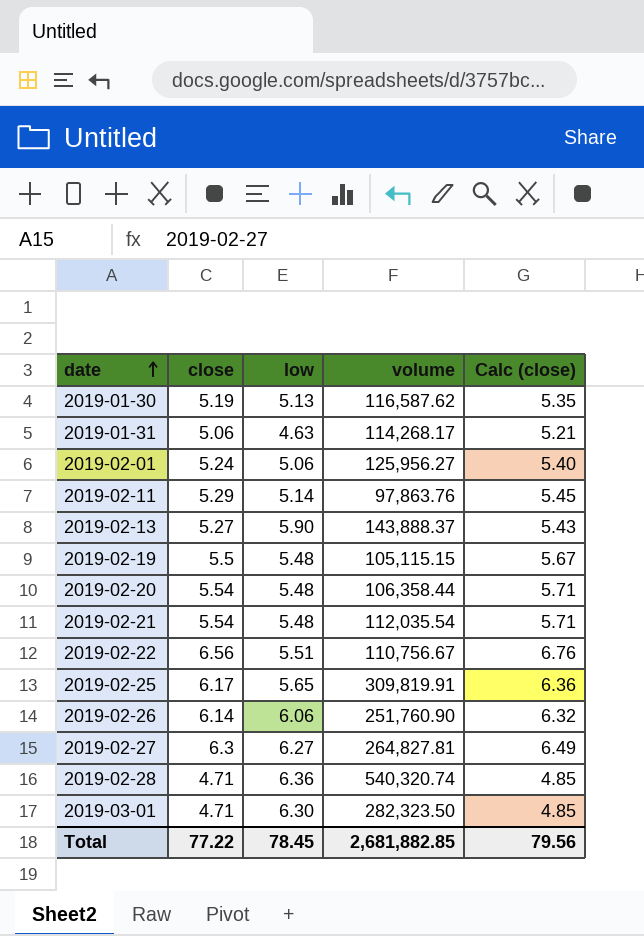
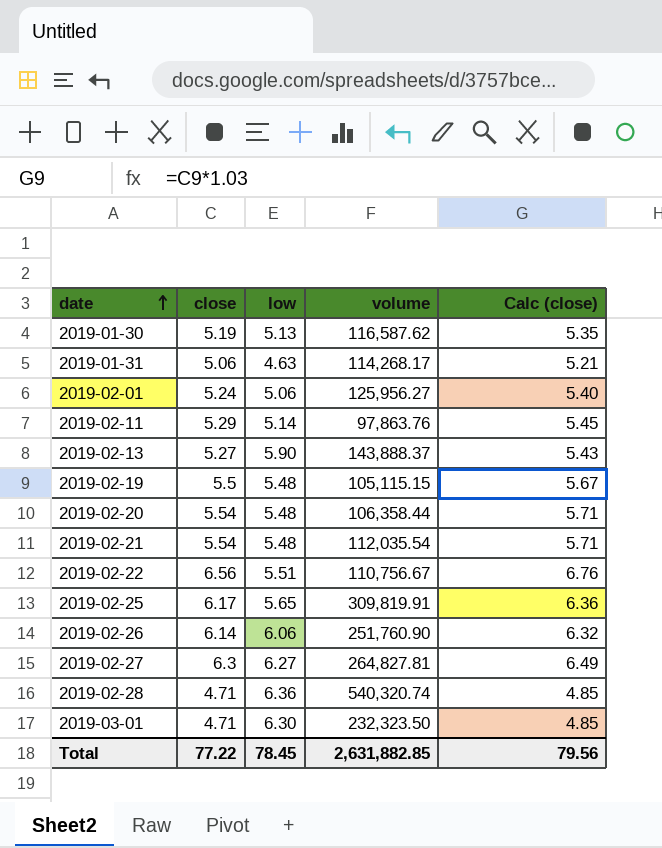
2019-03-01 | volume: 282,323.50 -> 232,323.50
Total | volume: 2,681,882.85 -> 2,631,882.85

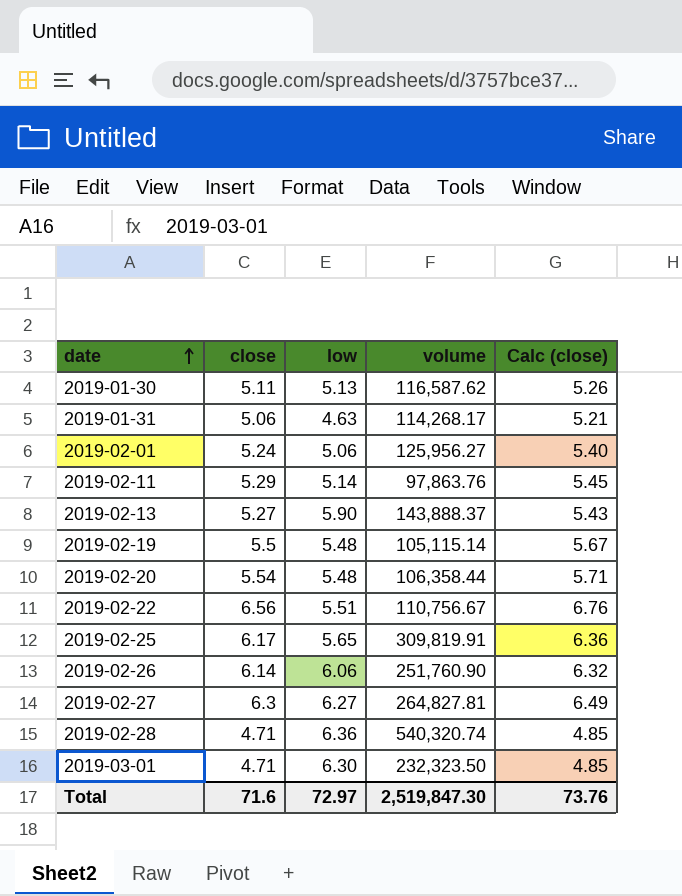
row 2019-02-21: 5.54 | 5.48 | 112,035.54 | 5.71 -> none
2019-01-30 | close: 5.19 -> 5.11
2019-01-30 | Calc (close): 5.35 -> 5.26
2019-02-19 | volume: 105,115.15 -> 105,115.14
Total | close: 77.22 -> 71.6
Total | low: 78.45 -> 72.97
Total | volume: 2,631,882.85 -> 2,519,847.30
Total | Calc (close): 79.56 -> 73.76

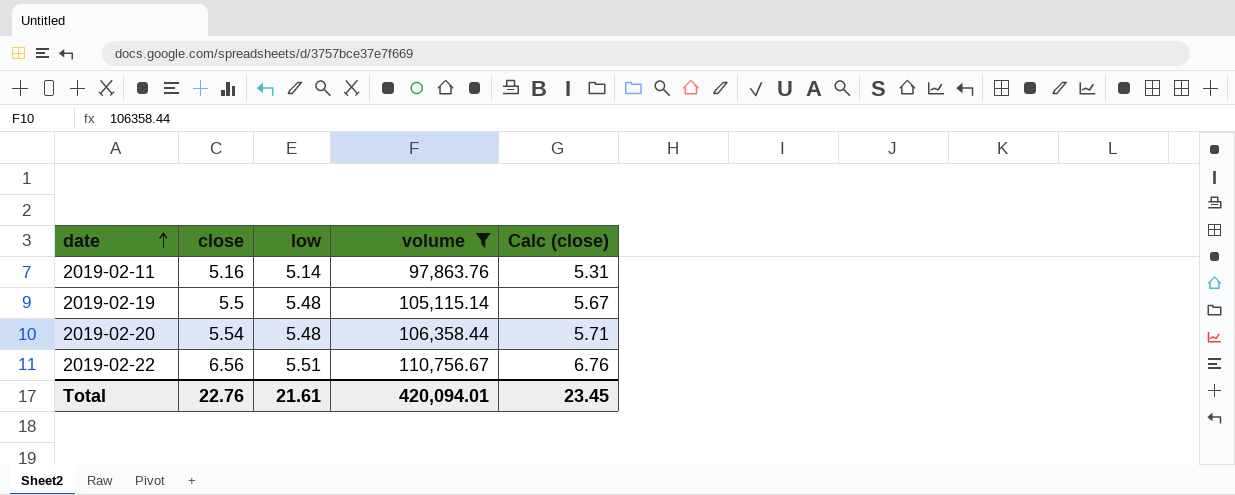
filter: none -> volume <= 110,756.67
2019-02-11 | close: 5.29 -> 5.16
2019-02-11 | Calc (close): 5.45 -> 5.31
Total | close: 71.6 -> 22.76
Total | low: 72.97 -> 21.61
Total | volume: 2,519,847.30 -> 420,094.01
Total | Calc (close): 73.76 -> 23.45

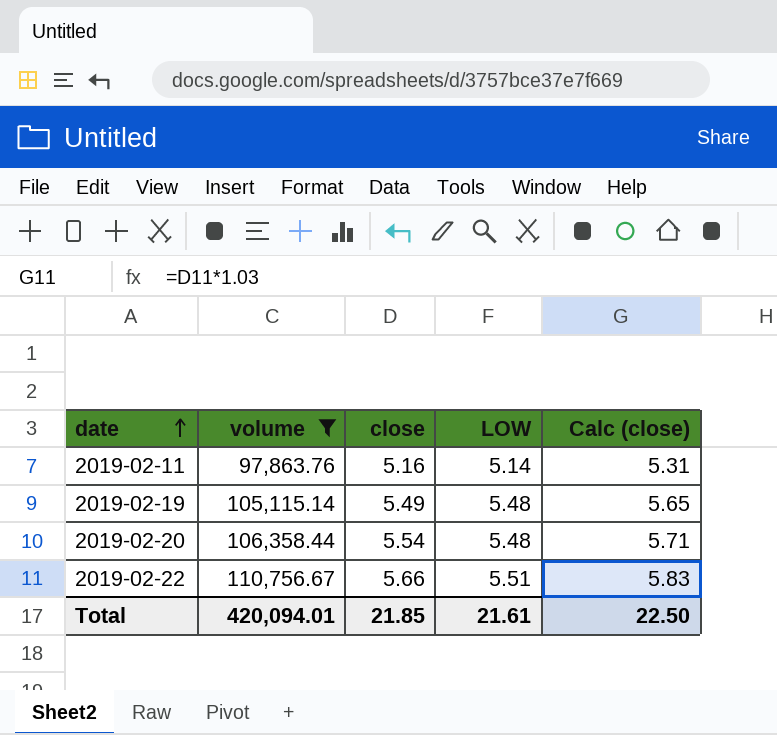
column volume | position: 4 -> 2
column name: low -> LOW
2019-02-19 | close: 5.5 -> 5.49
2019-02-19 | Calc (close): 5.67 -> 5.65
2019-02-22 | close: 6.56 -> 5.66
2019-02-22 | Calc (close): 6.76 -> 5.83
Total | close: 22.76 -> 21.85
Total | Calc (close): 23.45 -> 22.50

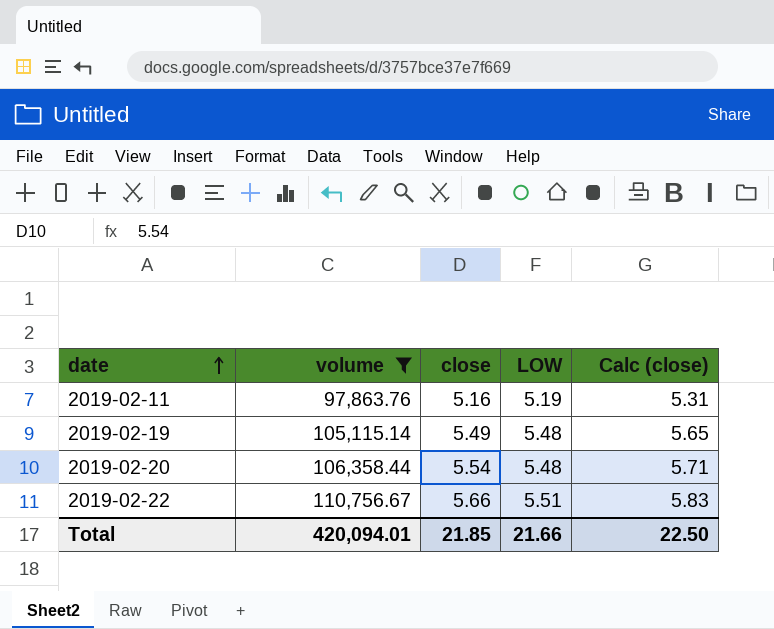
2019-02-11 | LOW: 5.14 -> 5.19
Total | LOW: 21.61 -> 21.66

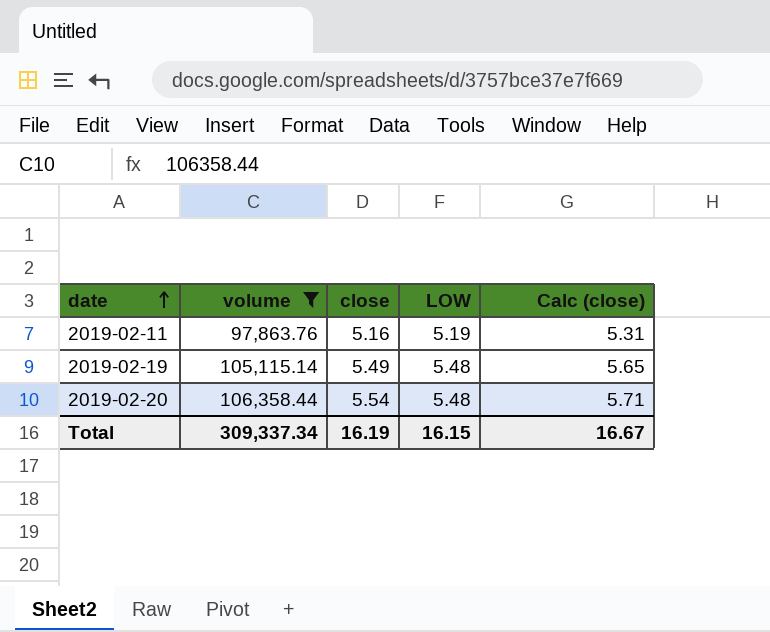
row 2019-02-22: 110,756.67 | 5.66 | 5.51 | 5.83 -> none
Total | volume: 420,094.01 -> 309,337.34
Total | close: 21.85 -> 16.19
Total | LOW: 21.66 -> 16.15
Total | Calc (close): 22.50 -> 16.67

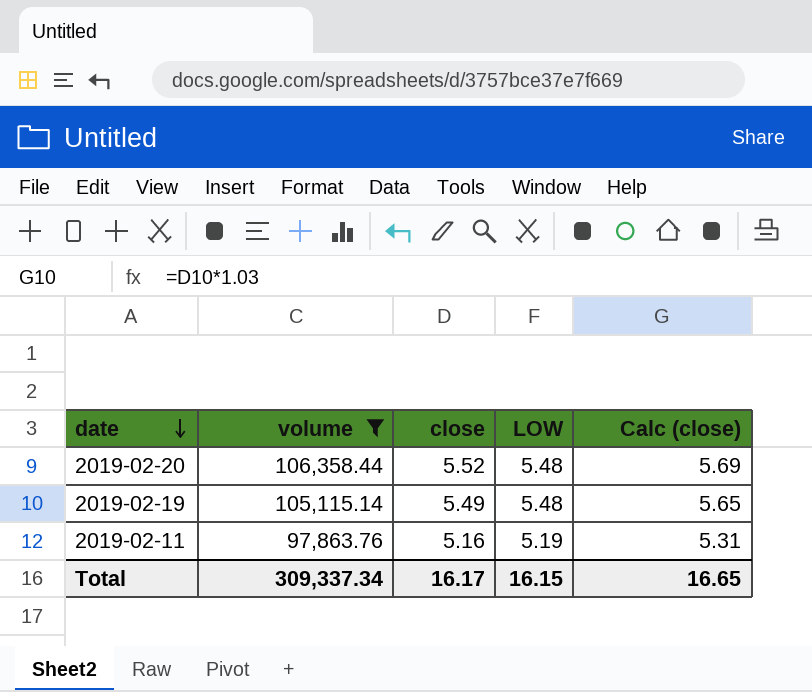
row order: date ascending -> date descending
2019-02-20 | close: 5.54 -> 5.52
2019-02-20 | Calc (close): 5.71 -> 5.69
Total | close: 16.19 -> 16.17
Total | Calc (close): 16.67 -> 16.65

